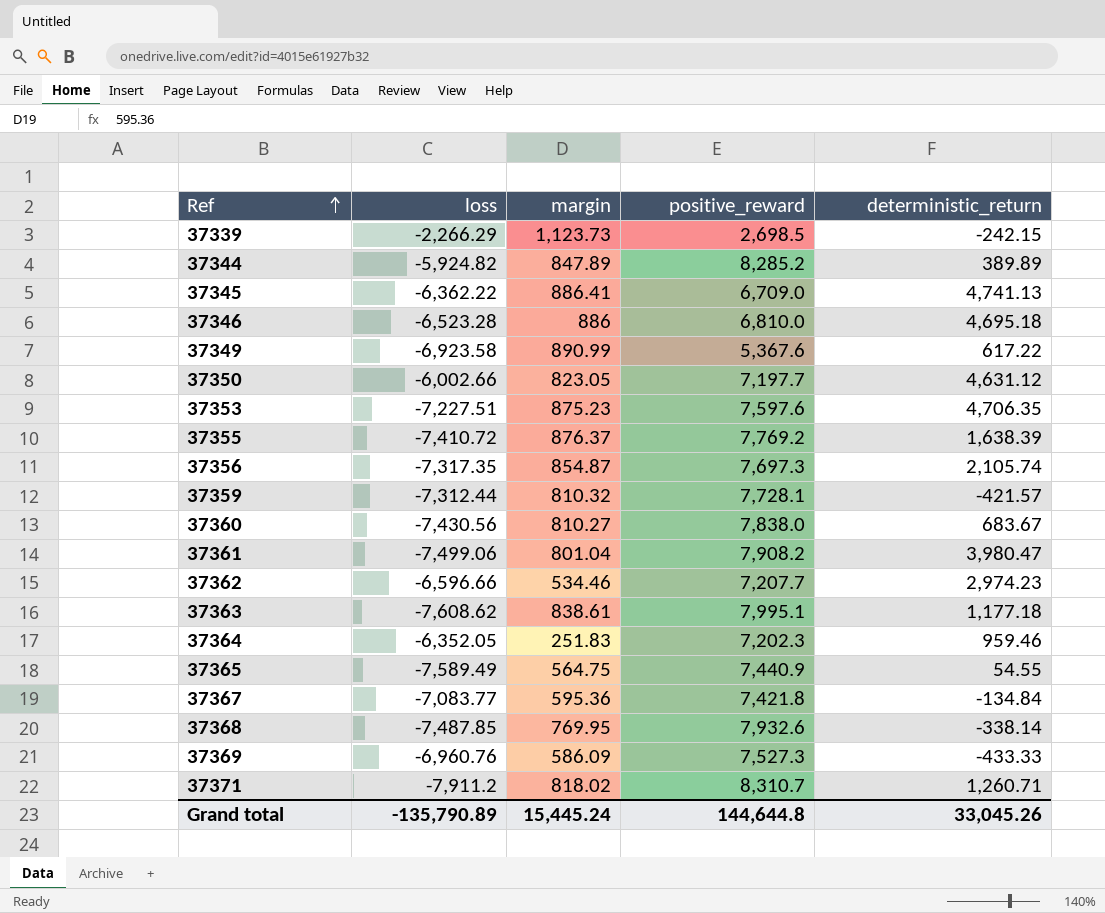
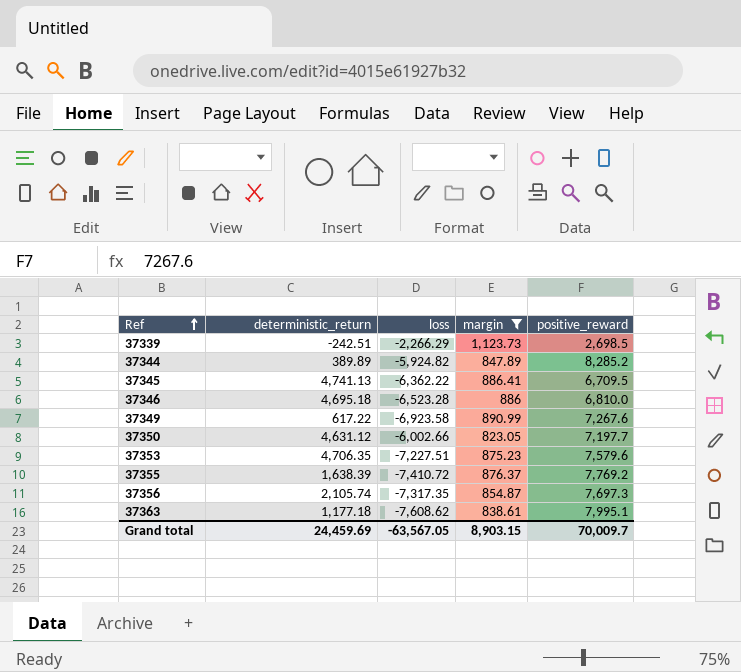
filter: none -> margin >= 823.05
column deterministic_return | position: 5 -> 2
37339 | deterministic_return: -242.15 -> -242.51
37345 | positive_reward: 6,709.0 -> 6,709.5
37349 | positive_reward: 5,367.6 -> 7,267.6
37353 | positive_reward: 7,597.6 -> 7,579.6
Grand total | deterministic_return: 33,045.26 -> 24,459.69
Grand total | loss: -135,790.89 -> -63,567.05
Grand total | margin: 15,445.24 -> 8,903.15
Grand total | positive_reward: 144,644.8 -> 70,009.7

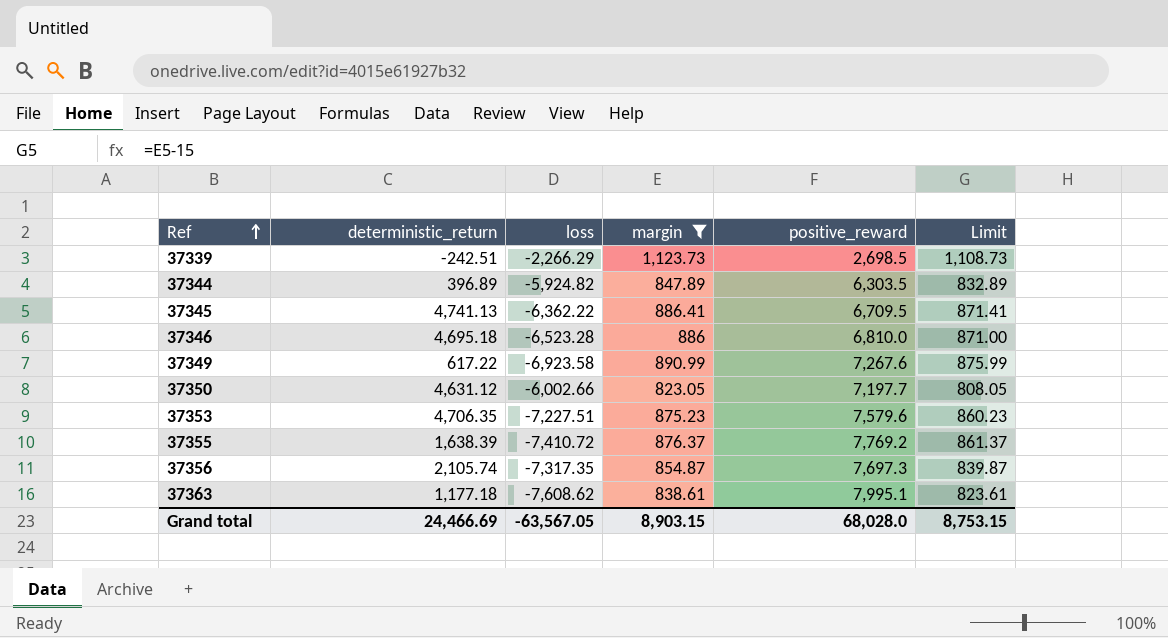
column Limit | formula: none -> [margin] - 15
37344 | deterministic_return: 389.89 -> 396.89
37344 | positive_reward: 8,285.2 -> 6,303.5
Grand total | deterministic_return: 24,459.69 -> 24,466.69
Grand total | positive_reward: 70,009.7 -> 68,028.0

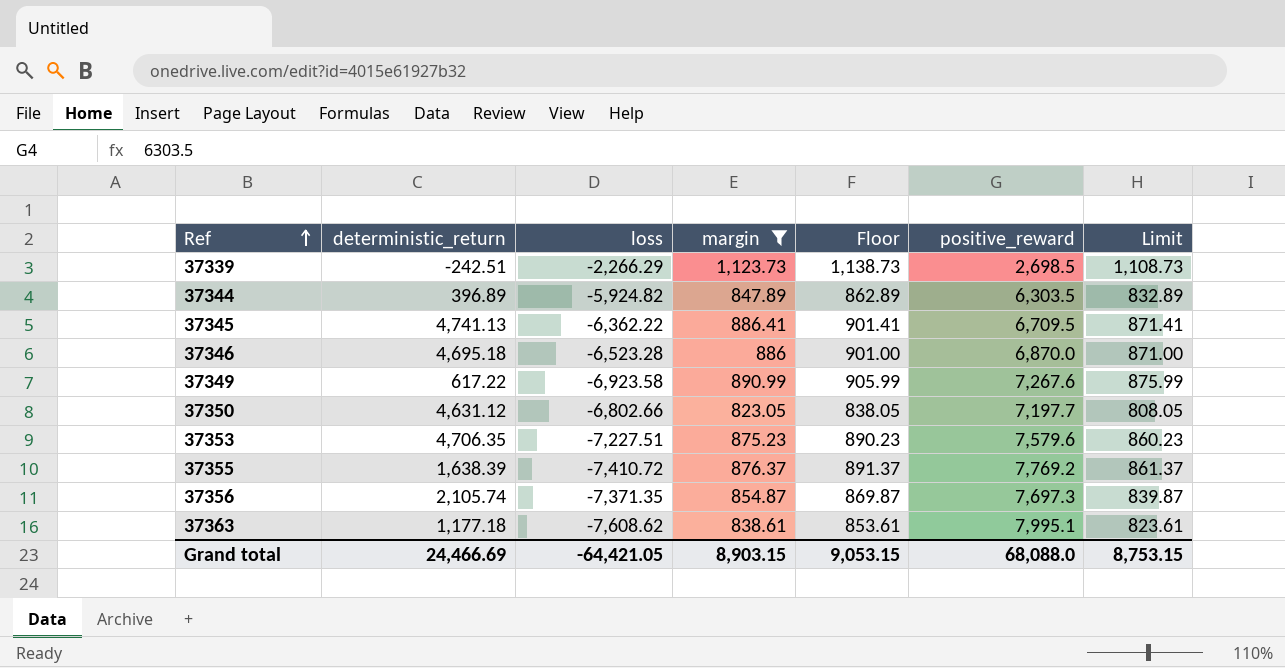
column Floor | formula: none -> [margin] + 15
37346 | positive_reward: 6,810.0 -> 6,870.0
37350 | loss: -6,002.66 -> -6,802.66
37356 | loss: -7,317.35 -> -7,371.35
Grand total | loss: -63,567.05 -> -64,421.05
Grand total | positive_reward: 68,028.0 -> 68,088.0

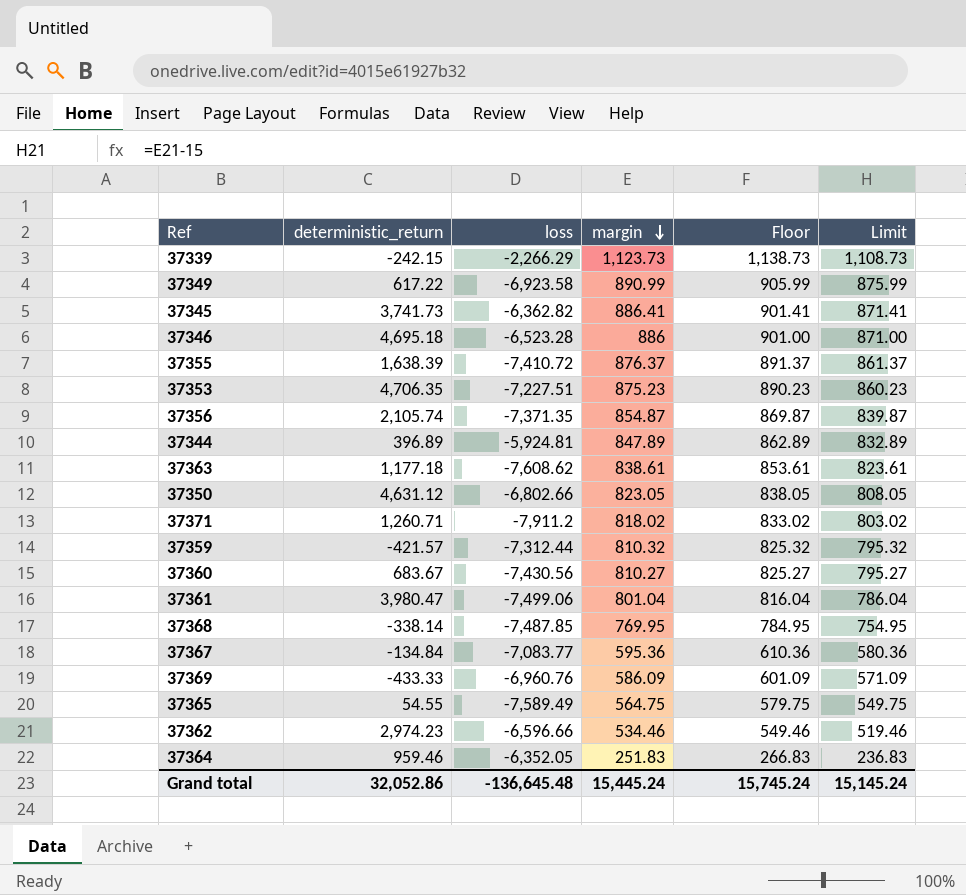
filter: margin >= 823.05 -> none
row order: Ref ascending -> margin descending
column positive_reward | position: 6 -> none
37339 | deterministic_return: -242.51 -> -242.15
37345 | deterministic_return: 4,741.13 -> 3,741.73
37345 | loss: -6,362.22 -> -6,362.82
37344 | loss: -5,924.82 -> -5,924.81
Grand total | deterministic_return: 24,466.69 -> 32,052.86
Grand total | loss: -64,421.05 -> -136,645.48
Grand total | margin: 8,903.15 -> 15,445.24
Grand total | Floor: 9,053.15 -> 15,745.24
Grand total | Limit: 8,753.15 -> 15,145.24

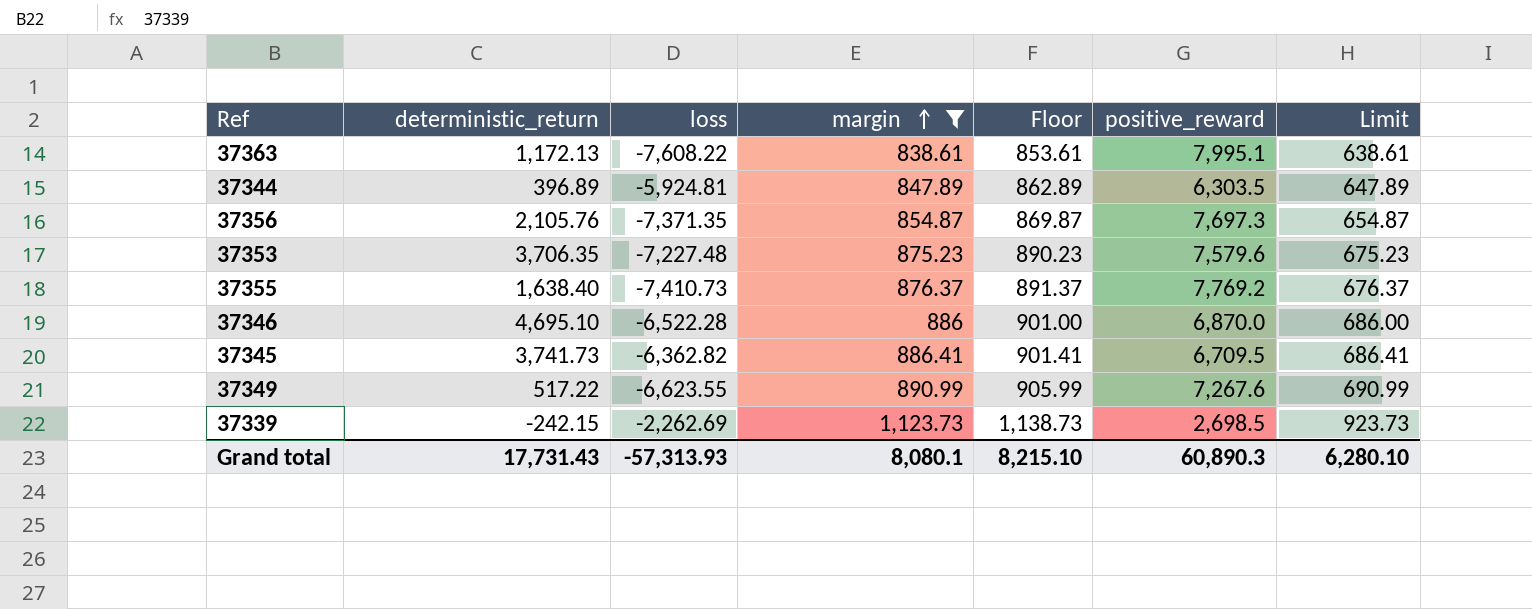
filter: none -> margin >= 838.61
row order: margin descending -> margin ascending
column positive_reward | position: none -> 6
column Limit | formula: [margin] - 15 -> [margin] - 200
37363 | deterministic_return: 1,177.18 -> 1,172.13
37363 | loss: -7,608.62 -> -7,608.22
37356 | deterministic_return: 2,105.74 -> 2,105.76
37353 | deterministic_return: 4,706.35 -> 3,706.35
37353 | loss: -7,227.51 -> -7,227.48
37355 | deterministic_return: 1,638.39 -> 1,638.40
37355 | loss: -7,410.72 -> -7,410.73
37346 | deterministic_return: 4,695.18 -> 4,695.10
37346 | loss: -6,523.28 -> -6,522.28
37349 | deterministic_return: 617.22 -> 517.22
37349 | loss: -6,923.58 -> -6,623.55
37339 | loss: -2,266.29 -> -2,262.69
Grand total | deterministic_return: 32,052.86 -> 17,731.43
Grand total | loss: -136,645.48 -> -57,313.93
Grand total | margin: 15,445.24 -> 8,080.1
Grand total | Floor: 15,745.24 -> 8,215.10
Grand total | Limit: 15,145.24 -> 6,280.10

